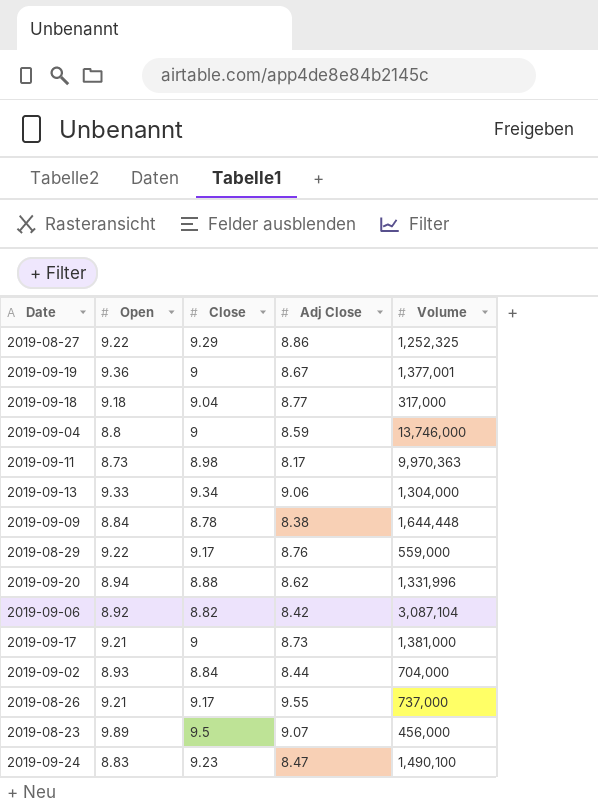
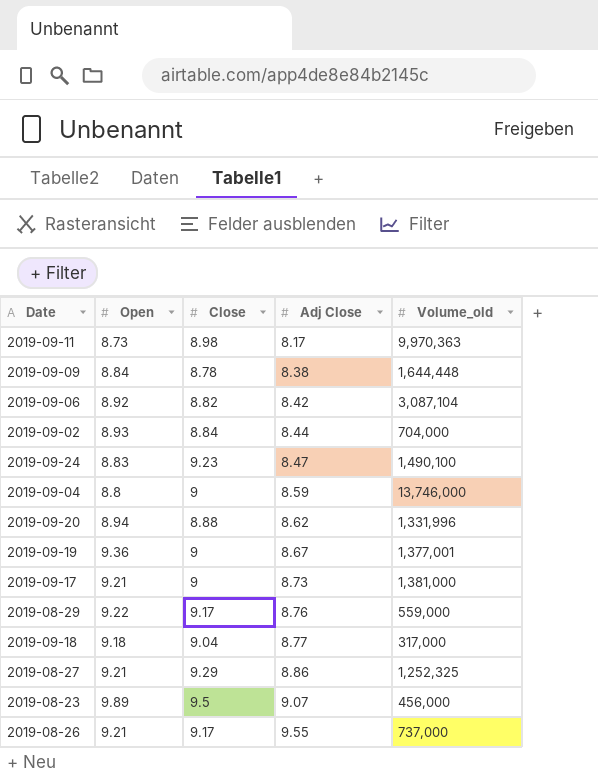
row order: none -> Adj Close ascending
column name: Volume -> Volume_old
row 2019-09-13: 9.33 | 9.34 | 9.06 | 1,304,000 -> none
2019-08-27 | Open: 9.22 -> 9.21

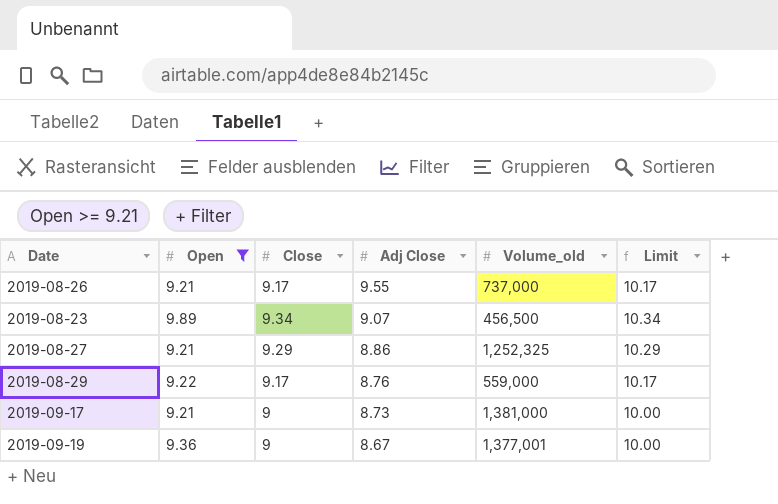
filter: none -> Open >= 9.21
row order: Adj Close ascending -> Adj Close descending
column Limit | formula: none -> [Close] + 1
2019-08-23 | Close: 9.5 -> 9.34
2019-08-23 | Volume_old: 456,000 -> 456,500

